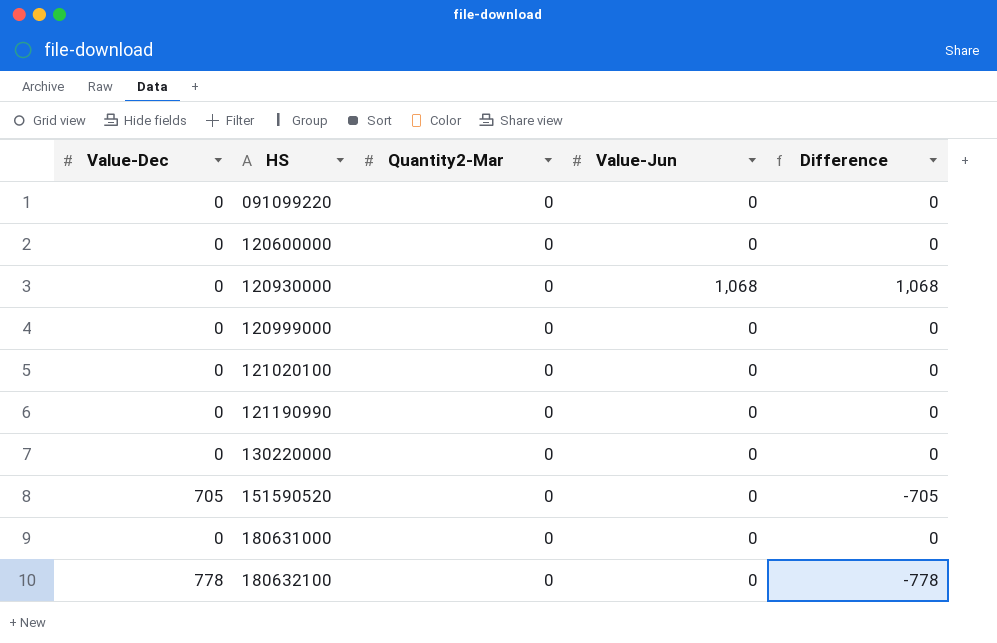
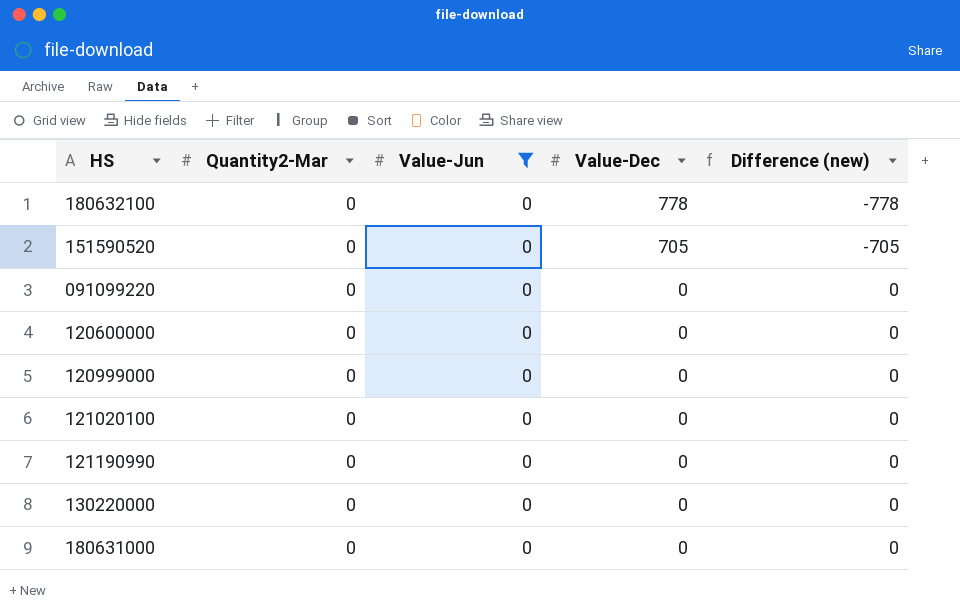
filter: none -> Value-Jun = 0
row order: HS ascending -> Value-Dec descending
column Value-Dec | position: 1 -> 4
column name: Difference -> Difference (new)

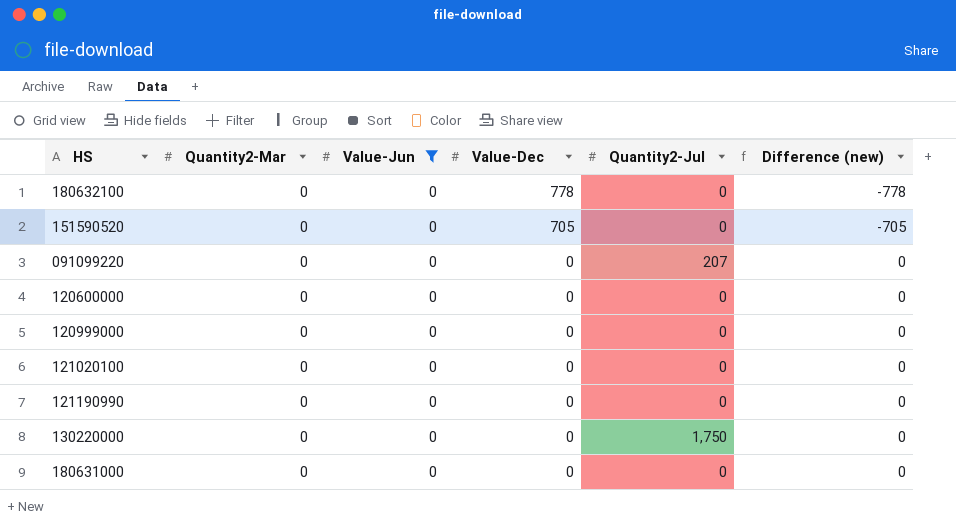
column Quantity2-Jul | position: none -> 5

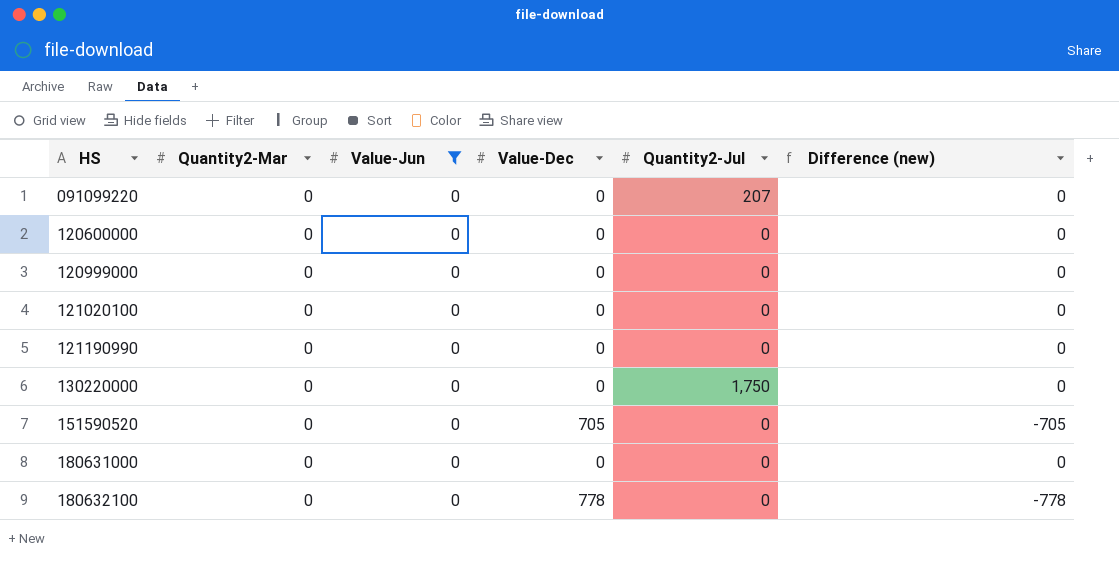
row order: Value-Dec descending -> HS ascending

